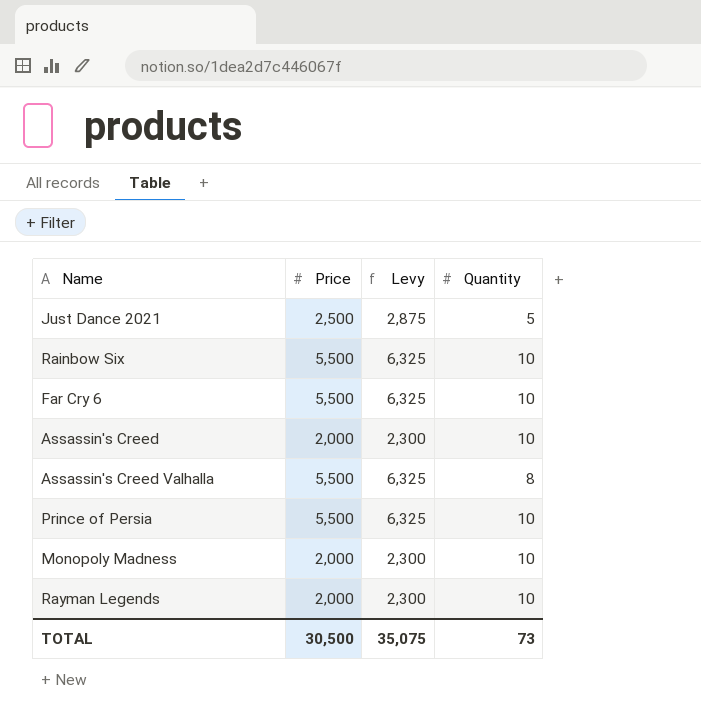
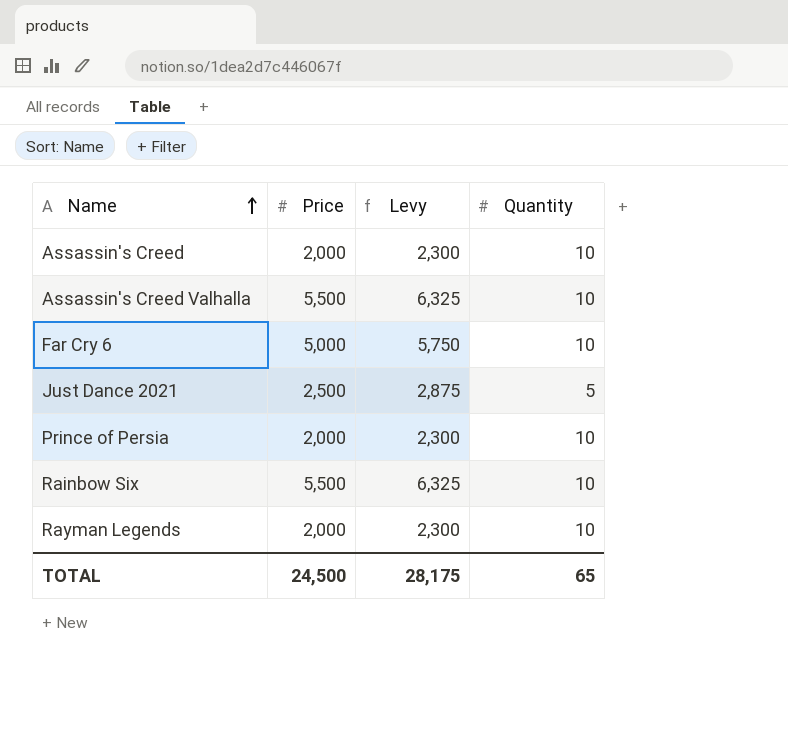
row order: none -> Name ascending
row Monopoly Madness: 2,000 | 2,300 | 10 -> none
Assassin's Creed Valhalla | Quantity: 8 -> 10
Far Cry 6 | Price: 5,500 -> 5,000
Far Cry 6 | Levy: 6,325 -> 5,750
Prince of Persia | Price: 5,500 -> 2,000
Prince of Persia | Levy: 6,325 -> 2,300
TOTAL | Price: 30,500 -> 24,500
TOTAL | Levy: 35,075 -> 28,175
TOTAL | Quantity: 73 -> 65

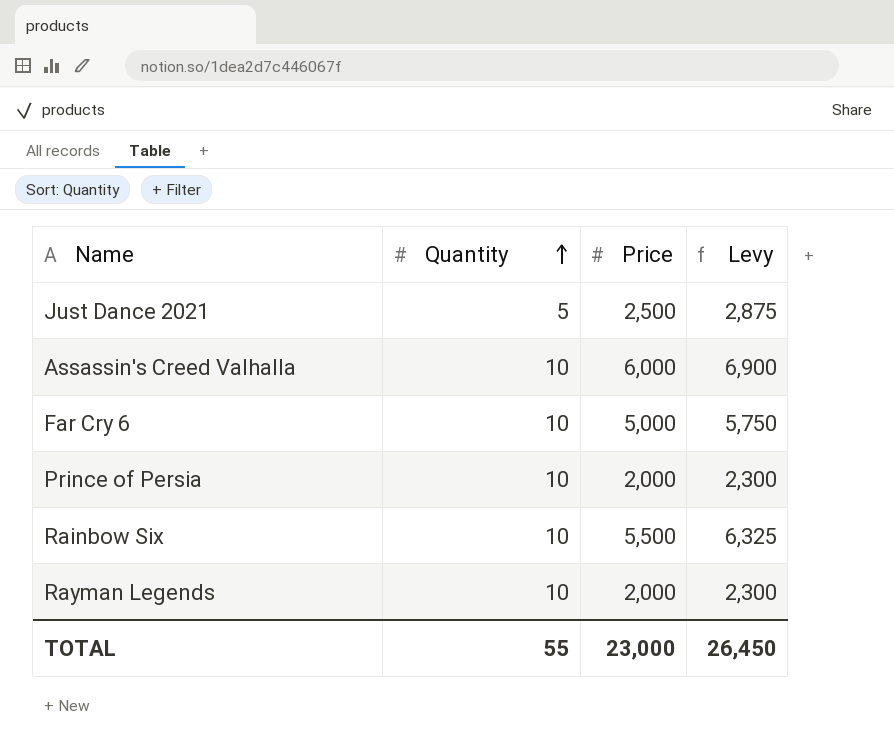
row order: Name ascending -> Quantity ascending
column Quantity | position: 4 -> 2
row Assassin's Creed: 2,000 | 2,300 | 10 -> none
Assassin's Creed Valhalla | Price: 5,500 -> 6,000
Assassin's Creed Valhalla | Levy: 6,325 -> 6,900
TOTAL | Quantity: 65 -> 55
TOTAL | Price: 24,500 -> 23,000
TOTAL | Levy: 28,175 -> 26,450

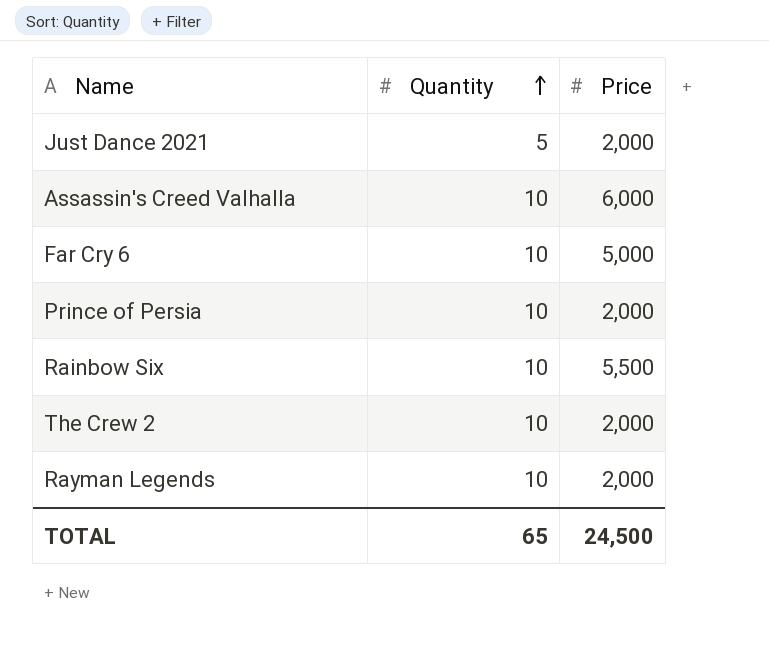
column Levy | formula: [Price] * 1.15 -> none
Just Dance 2021 | Price: 2,500 -> 2,000
row The Crew 2: none -> 10 | 2,000
TOTAL | Quantity: 55 -> 65
TOTAL | Price: 23,000 -> 24,500

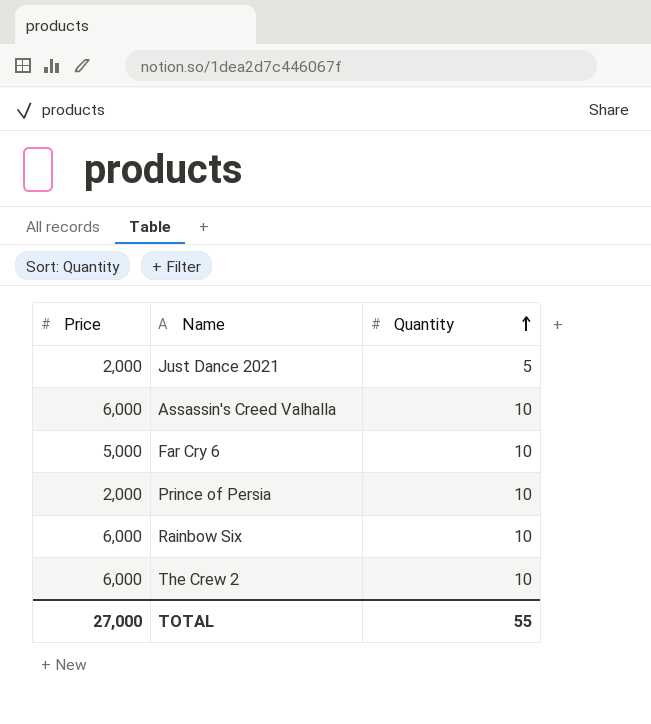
column Price | position: 3 -> 1
row Rayman Legends: 10 | 2,000 -> none
Rainbow Six | Price: 5,500 -> 6,000
The Crew 2 | Price: 2,000 -> 6,000
TOTAL | Price: 24,500 -> 27,000
TOTAL | Quantity: 65 -> 55

